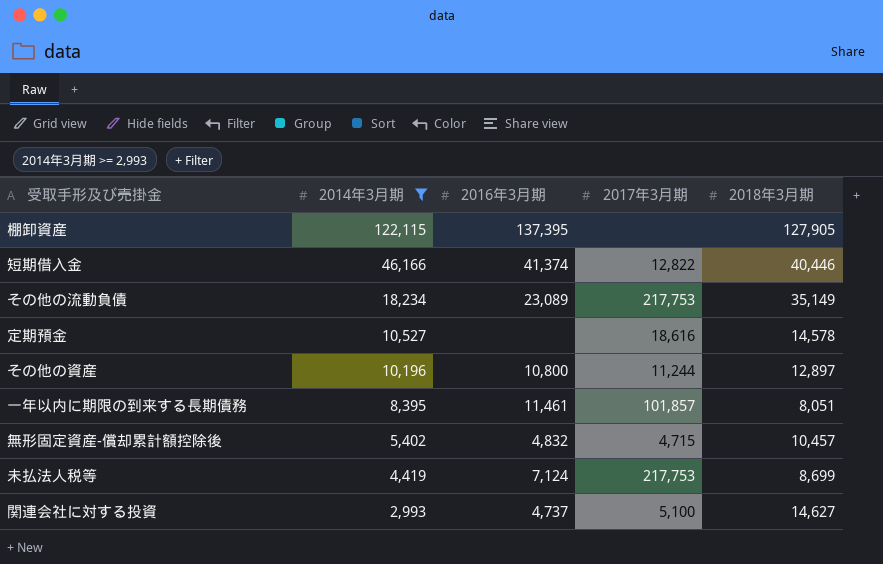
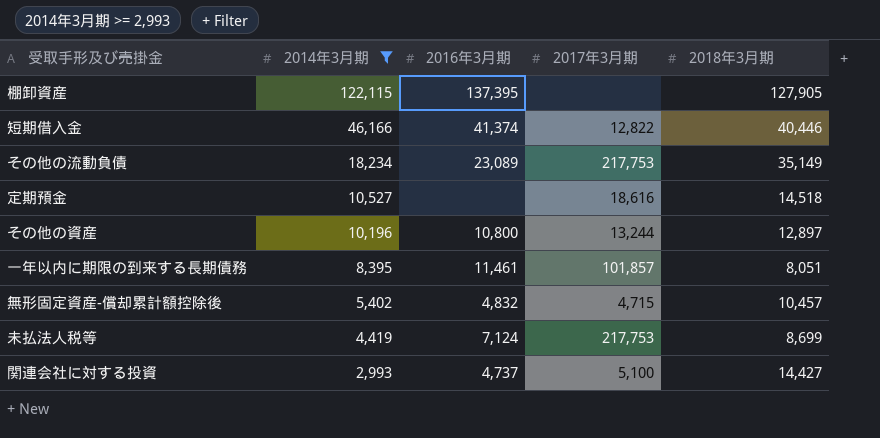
定期預金 | 2018年3月期: 14,578 -> 14,518
その他の資産 | 2017年3月期: 11,244 -> 13,244
関連会社に対する投資 | 2018年3月期: 14,627 -> 14,427

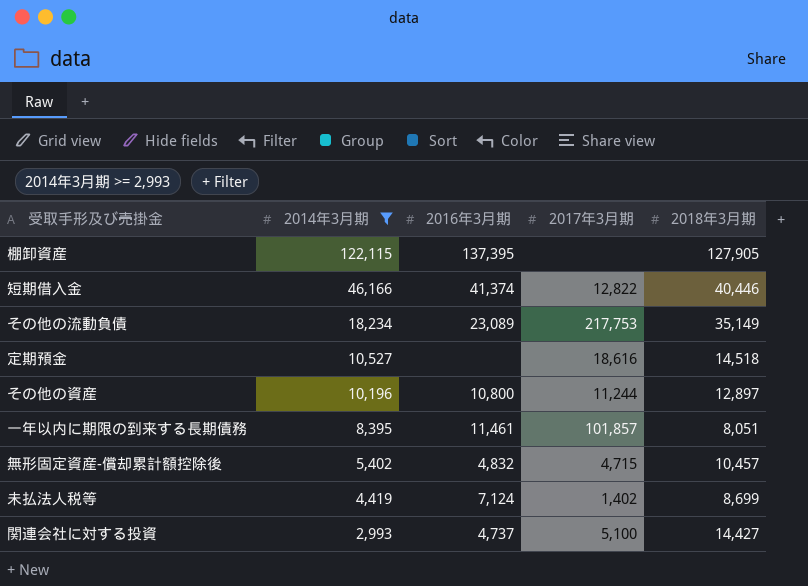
その他の資産 | 2017年3月期: 13,244 -> 11,244
未払法人税等 | 2017年3月期: 217,753 -> 1,402

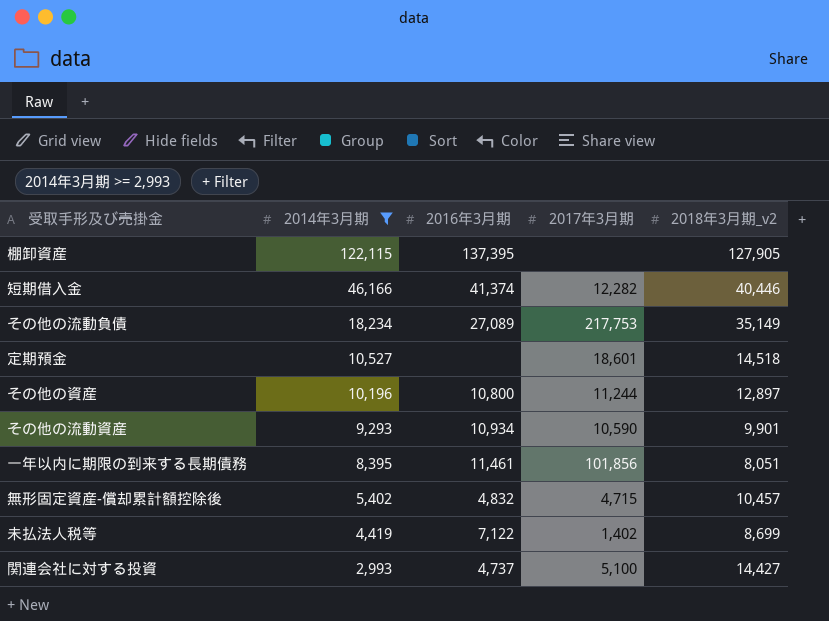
column name: 2018年3月期 -> 2018年3月期_v2
短期借入金 | 2017年3月期: 12,822 -> 12,282
その他の流動負債 | 2016年3月期: 23,089 -> 27,089
定期預金 | 2017年3月期: 18,616 -> 18,601
row その他の流動資産: none -> 9,293 | 10,934 | 10,590 | 9,901
一年以内に期限の到来する長期債務 | 2017年3月期: 101,857 -> 101,856
未払法人税等 | 2016年3月期: 7,124 -> 7,122

